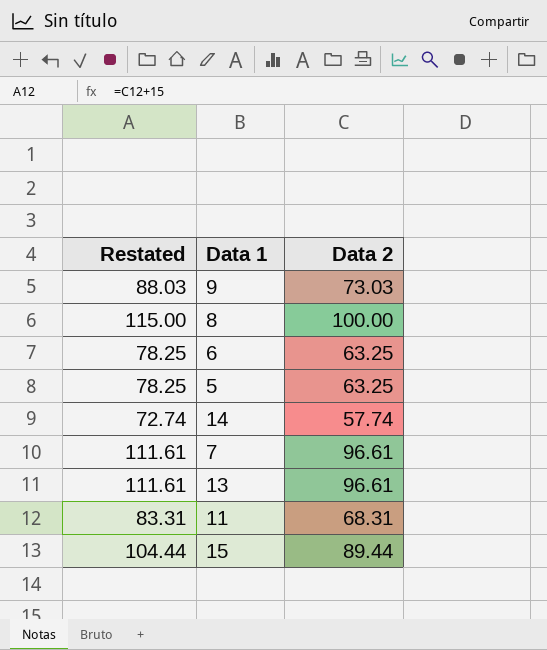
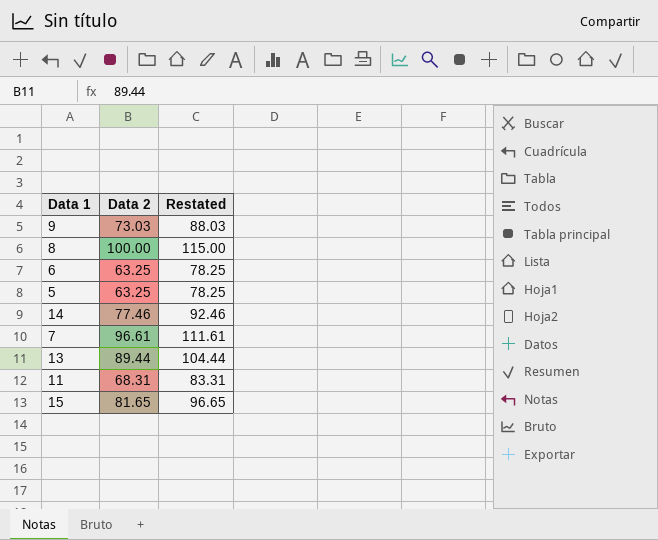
column Restated | position: 1 -> 3
14 | Data 2: 57.74 -> 77.46
14 | Restated: 72.74 -> 92.46
13 | Data 2: 96.61 -> 89.44
13 | Restated: 111.61 -> 104.44
15 | Data 2: 89.44 -> 81.65
15 | Restated: 104.44 -> 96.65

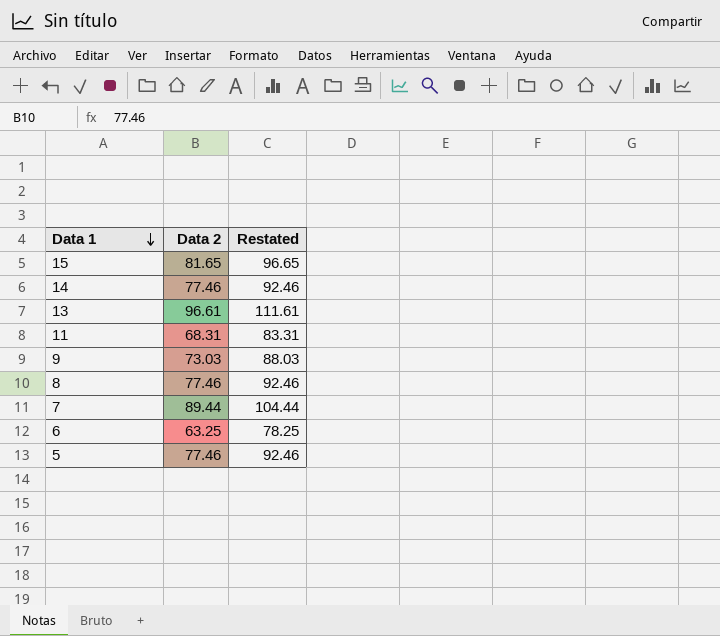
row order: none -> Data 1 descending
13 | Data 2: 89.44 -> 96.61
13 | Restated: 104.44 -> 111.61
8 | Data 2: 100.00 -> 77.46
8 | Restated: 115.00 -> 92.46
7 | Data 2: 96.61 -> 89.44
7 | Restated: 111.61 -> 104.44
5 | Data 2: 63.25 -> 77.46
5 | Restated: 78.25 -> 92.46

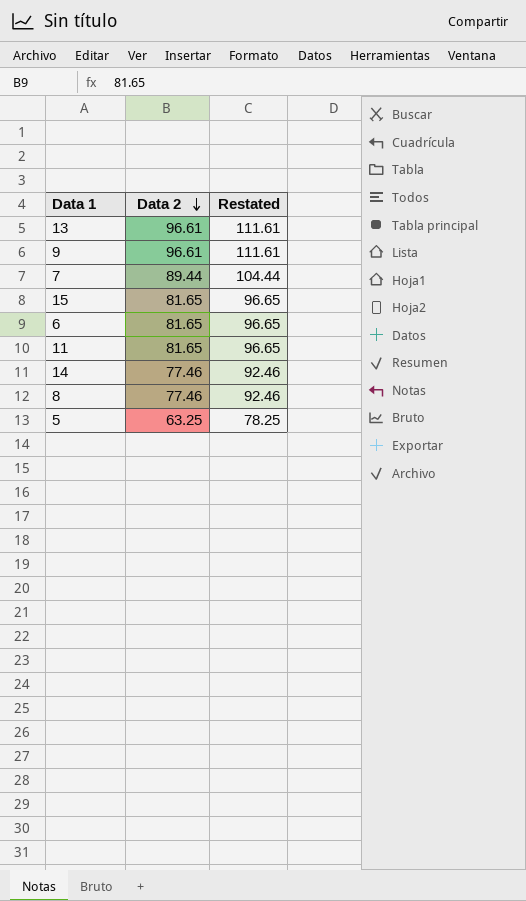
row order: Data 1 descending -> Data 2 descending
9 | Data 2: 73.03 -> 96.61
9 | Restated: 88.03 -> 111.61
6 | Data 2: 63.25 -> 81.65
6 | Restated: 78.25 -> 96.65
11 | Data 2: 68.31 -> 81.65
11 | Restated: 83.31 -> 96.65
5 | Data 2: 77.46 -> 63.25
5 | Restated: 92.46 -> 78.25

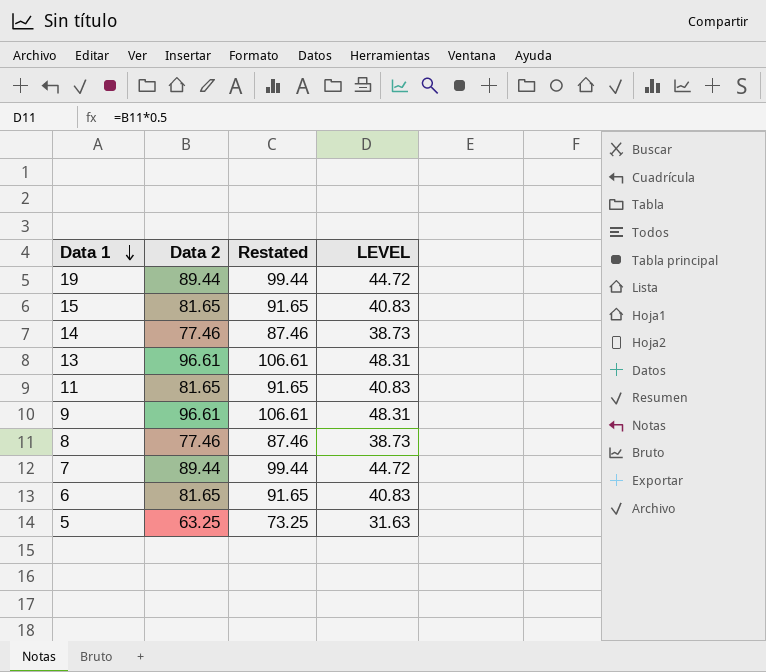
row order: Data 2 descending -> Data 1 descending
column Restated | formula: [Data 2] + 15 -> [Data 2] + 10
column LEVEL | formula: none -> [Data 2] * 0.5
row 19: none -> 89.44 | 99.44 | 44.72

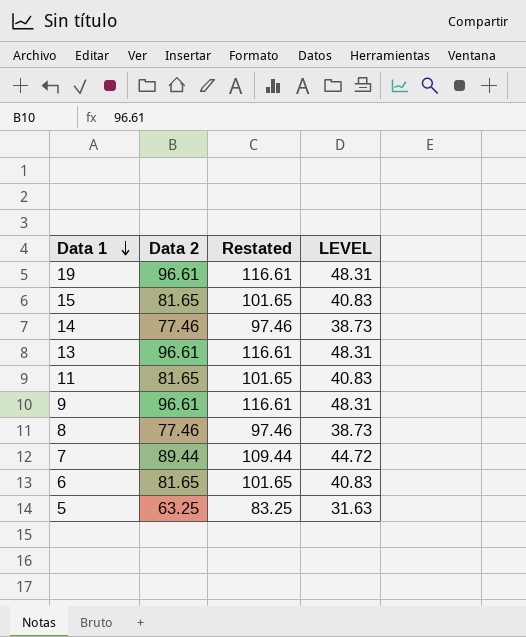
column Restated | formula: [Data 2] + 10 -> [Data 2] + 20
19 | Data 2: 89.44 -> 96.61
19 | LEVEL: 44.72 -> 48.31

